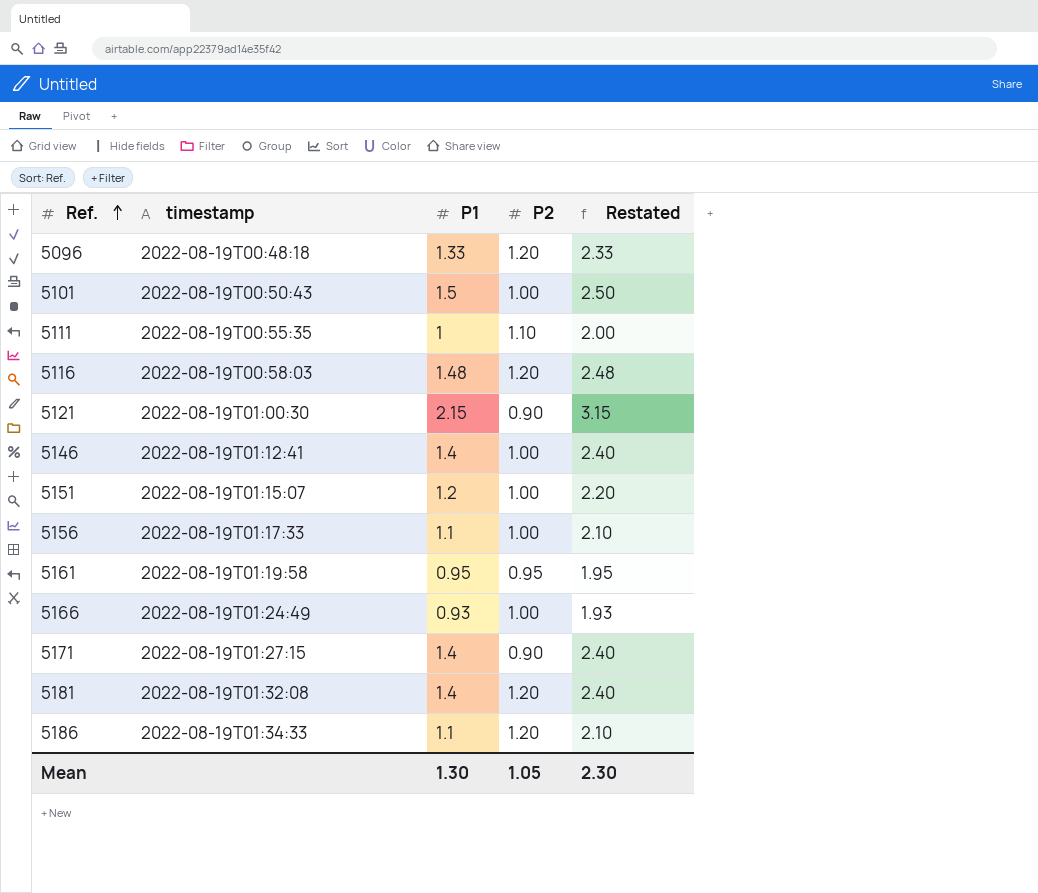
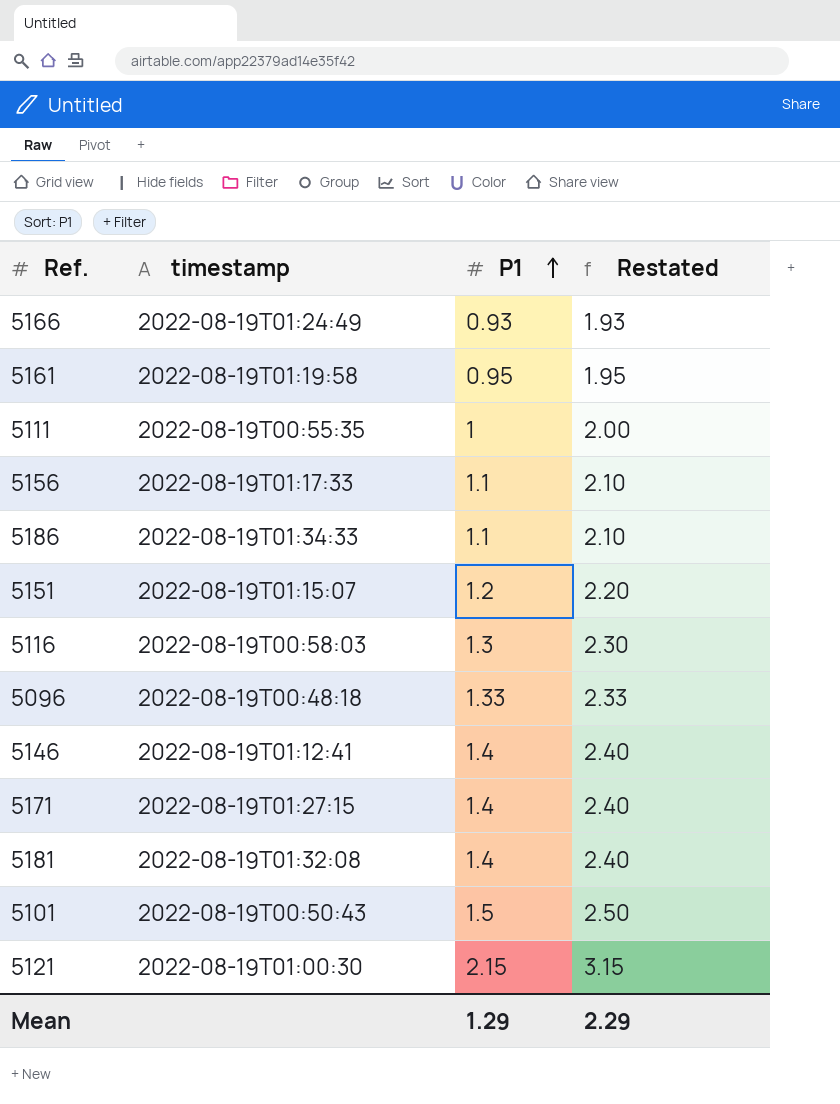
row order: Ref. ascending -> P1 ascending
column P2 | position: 4 -> none
5116 | P1: 1.48 -> 1.3
5116 | Restated: 2.48 -> 2.30
Mean | P1: 1.30 -> 1.29
Mean | Restated: 2.30 -> 2.29

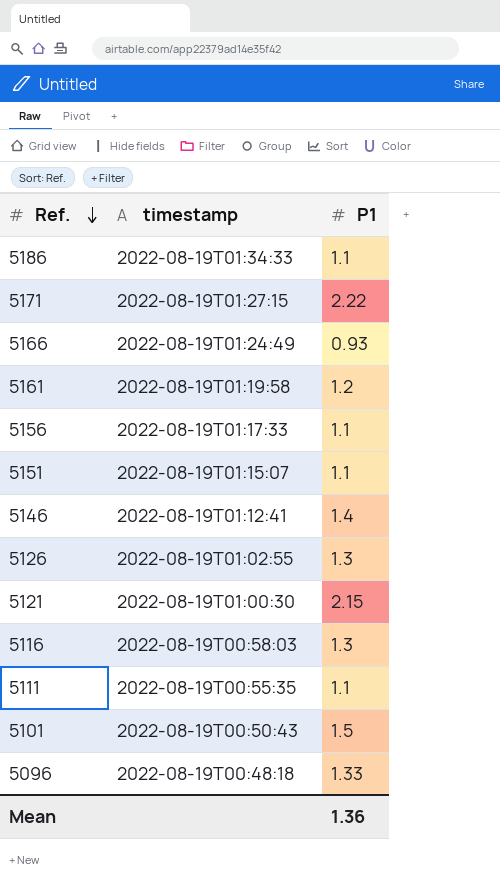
row order: P1 ascending -> Ref. descending
column Restated | formula: [P1] + 1 -> none
row 5181: 2022-08-19T01:32:08 | 1.4 | 2.40 -> none
5171 | P1: 1.4 -> 2.22
5161 | P1: 0.95 -> 1.2
5151 | P1: 1.2 -> 1.1
row 5126: none -> 2022-08-19T01:02:55 | 1.3
5111 | P1: 1 -> 1.1
Mean | P1: 1.29 -> 1.36

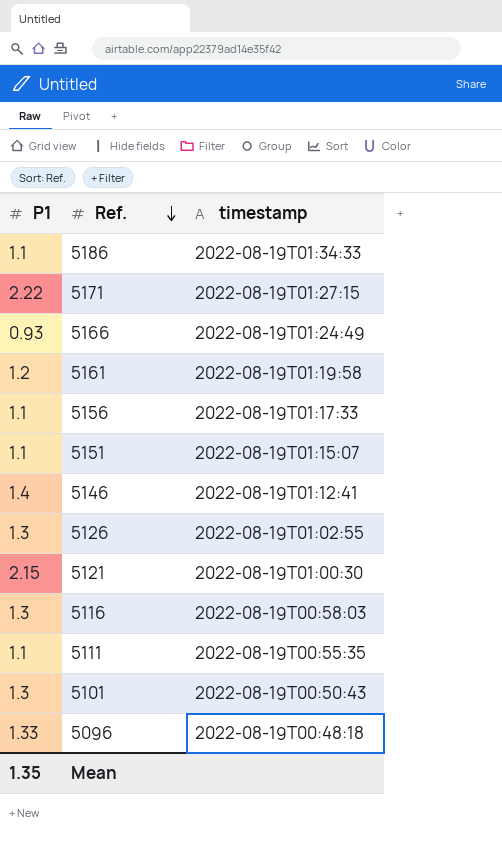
column P1 | position: 3 -> 1
5101 | P1: 1.5 -> 1.3
Mean | P1: 1.36 -> 1.35

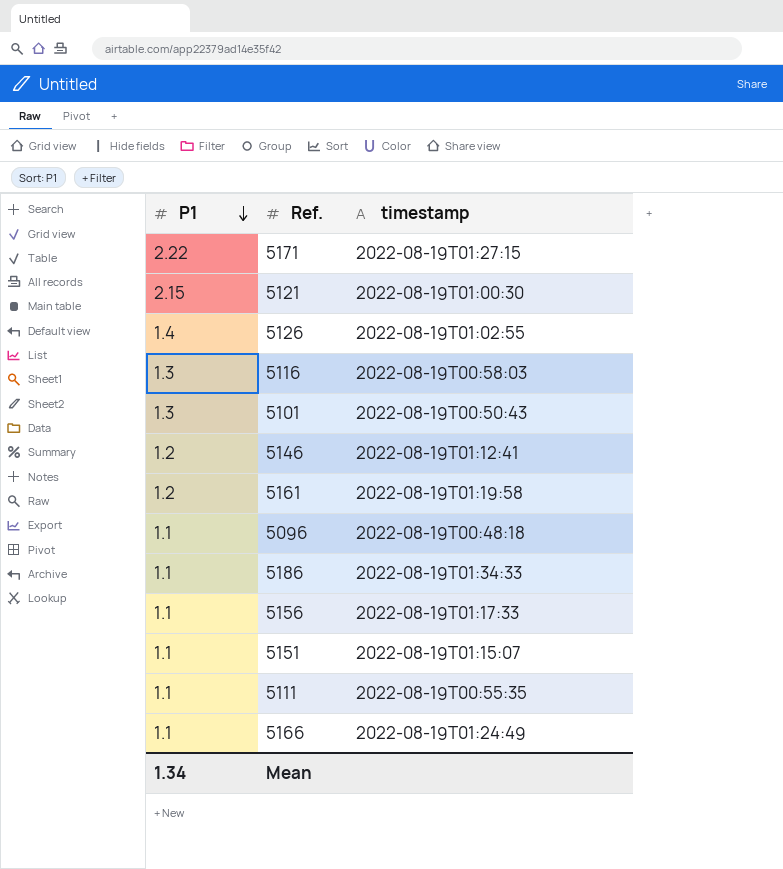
row order: Ref. descending -> P1 descending
5126 | P1: 1.3 -> 1.4
5146 | P1: 1.4 -> 1.2
5096 | P1: 1.33 -> 1.1
5166 | P1: 0.93 -> 1.1
Mean | P1: 1.35 -> 1.34

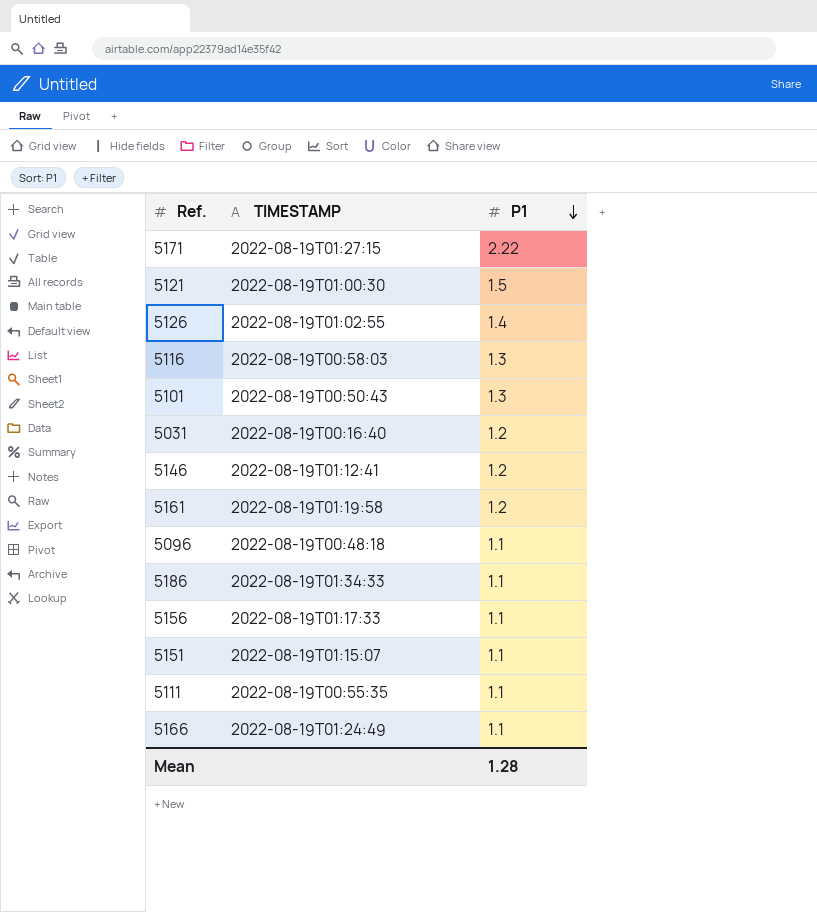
column name: timestamp -> TIMESTAMP
column P1 | position: 1 -> 3
5121 | P1: 2.15 -> 1.5
row 5031: none -> 2022-08-19T00:16:40 | 1.2
Mean | P1: 1.34 -> 1.28

